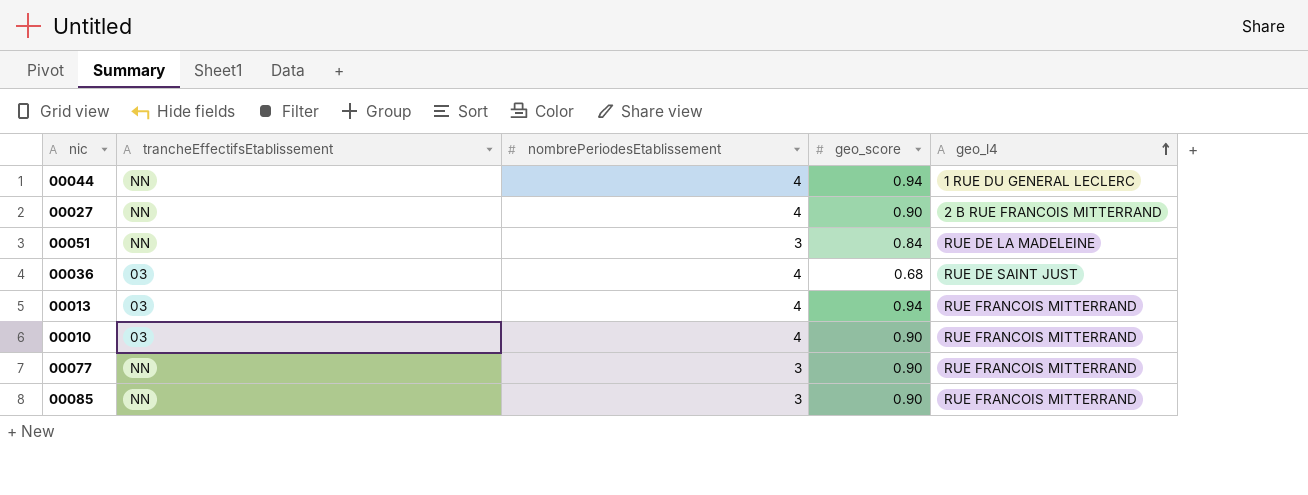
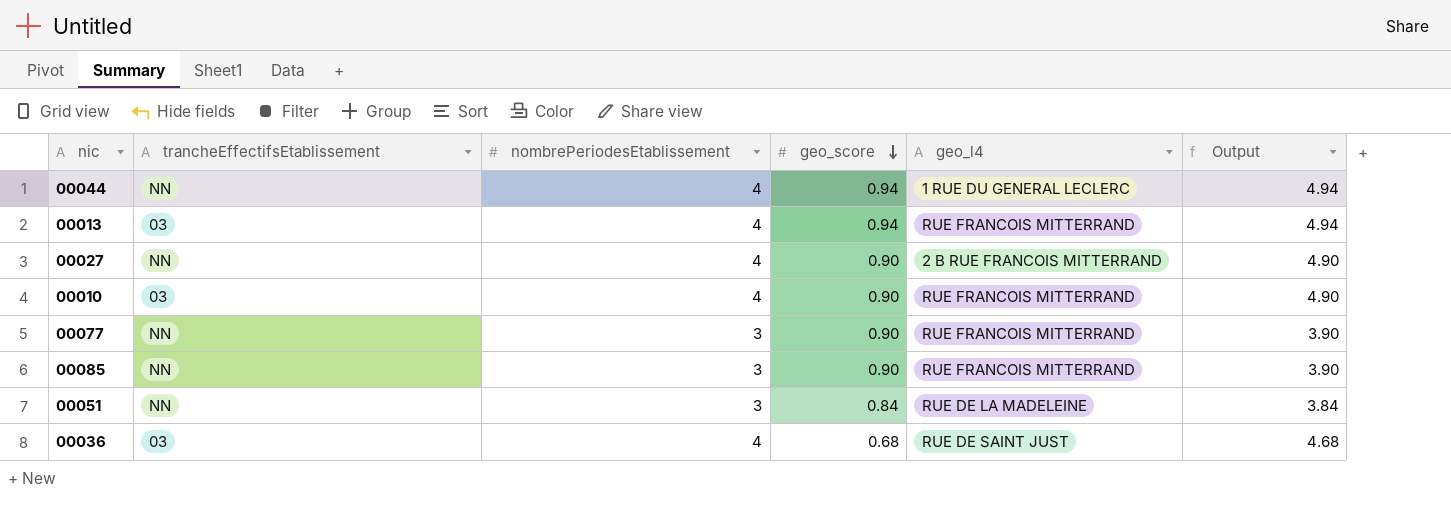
row order: geo_l4 ascending -> geo_score descending
column Output | formula: none -> [nombrePeriodesEtablissement] + [geo_score]

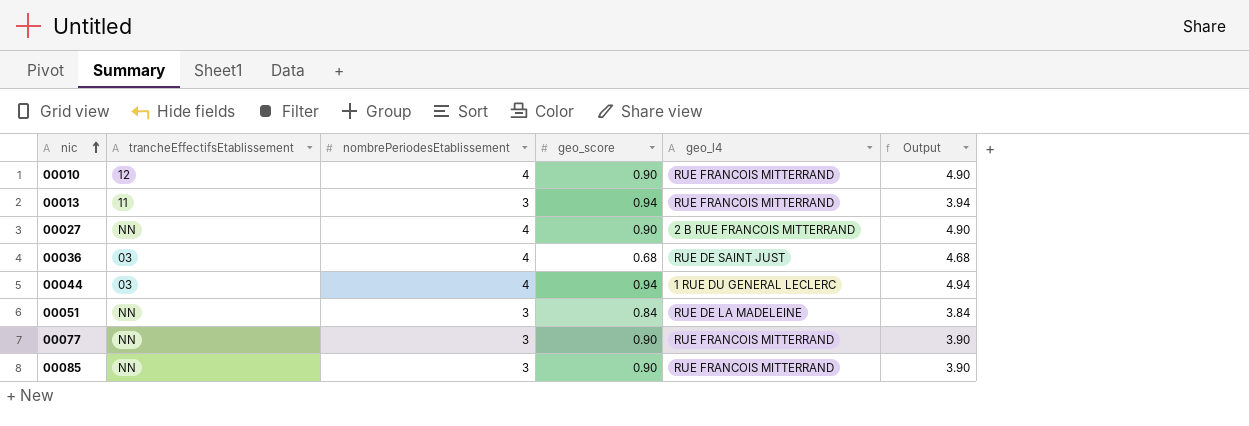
row order: geo_score descending -> nic ascending
00010 | trancheEffectifsEtablissement: 03 -> 12
00013 | trancheEffectifsEtablissement: 03 -> 11
00013 | nombrePeriodesEtablissement: 4 -> 3
00013 | Output: 4.94 -> 3.94
00044 | trancheEffectifsEtablissement: NN -> 03

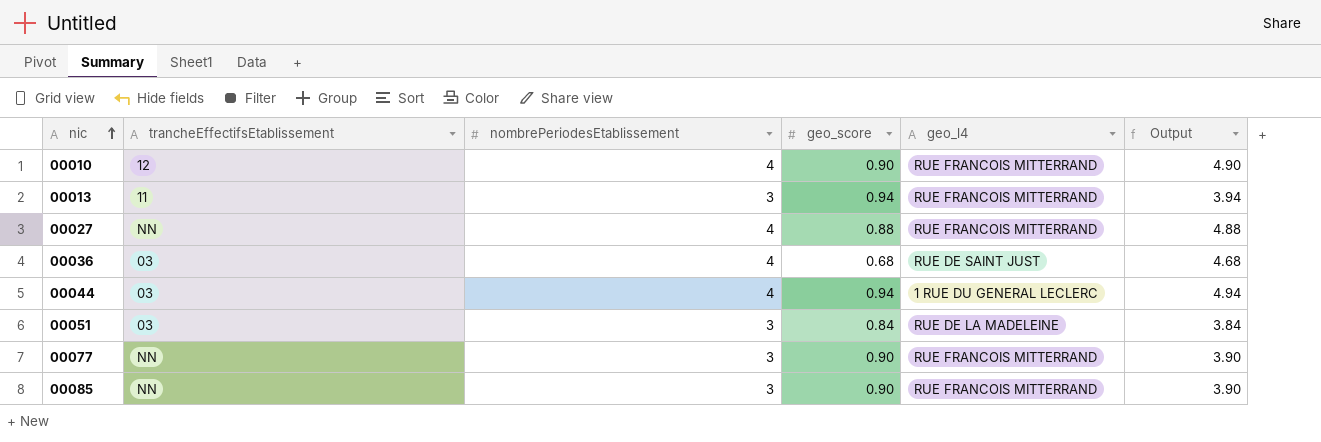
00027 | geo_score: 0.90 -> 0.88
00027 | geo_l4: 2 B RUE FRANCOIS MITTERRAND -> RUE FRANCOIS MITTERRAND
00027 | Output: 4.90 -> 4.88
00051 | trancheEffectifsEtablissement: NN -> 03

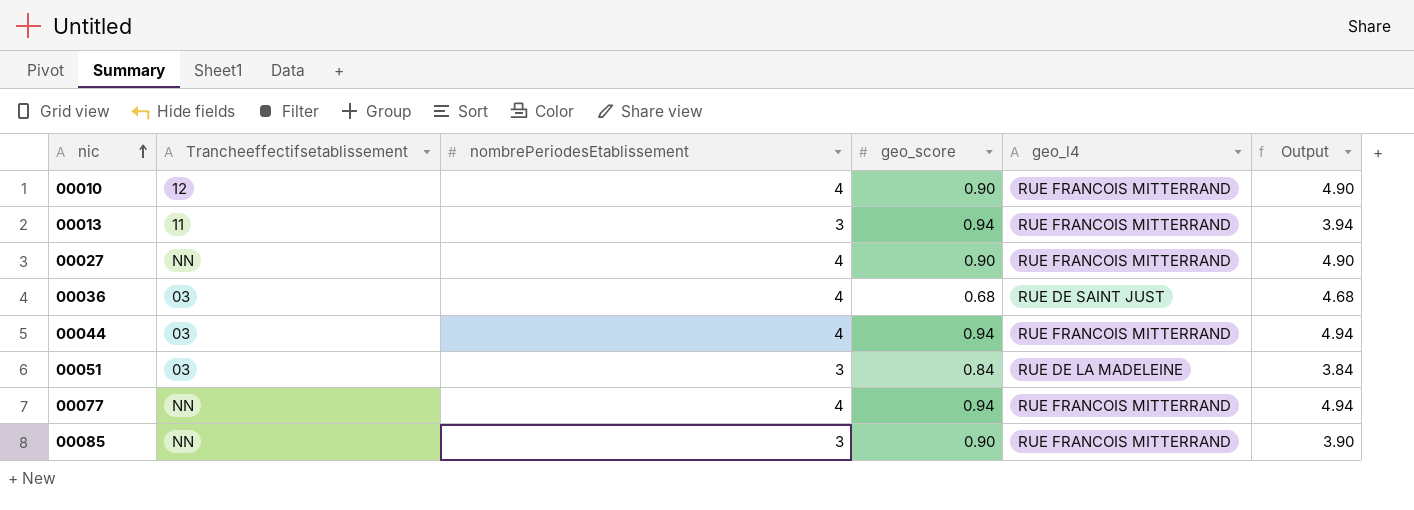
column name: trancheEffectifsEtablissement -> Trancheeffectifsetablissement
00027 | geo_score: 0.88 -> 0.90
00027 | Output: 4.88 -> 4.90
00044 | geo_l4: 1 RUE DU GENERAL LECLERC -> RUE FRANCOIS MITTERRAND
00077 | nombrePeriodesEtablissement: 3 -> 4
00077 | geo_score: 0.90 -> 0.94
00077 | Output: 3.90 -> 4.94

